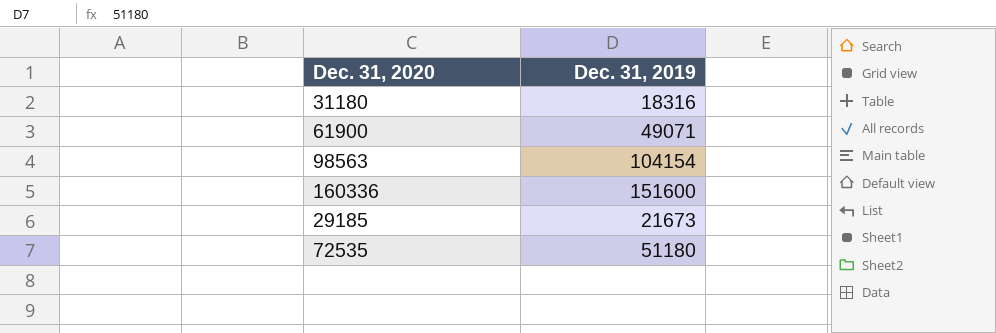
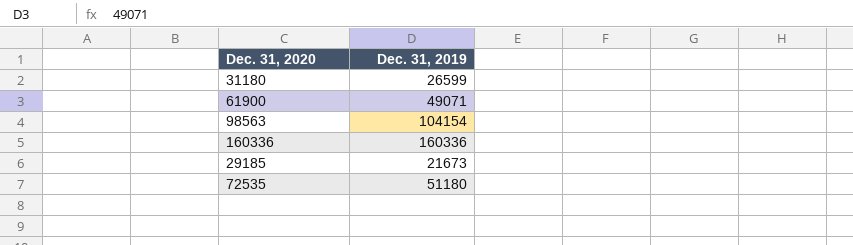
31180 | Dec. 31, 2019: 18316 -> 26599
160336 | Dec. 31, 2019: 151600 -> 160336

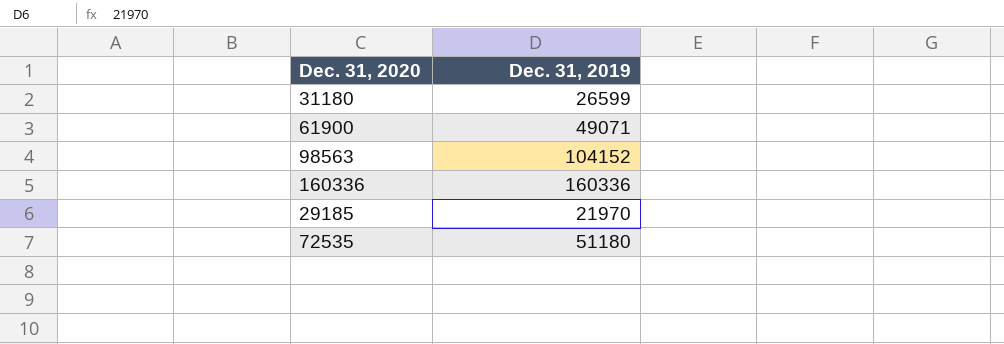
98563 | Dec. 31, 2019: 104154 -> 104152
29185 | Dec. 31, 2019: 21673 -> 21970

